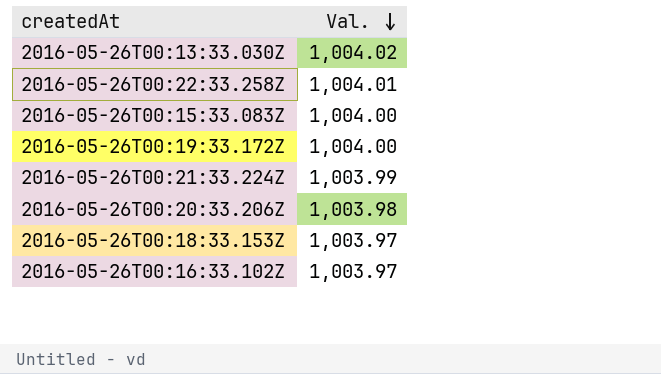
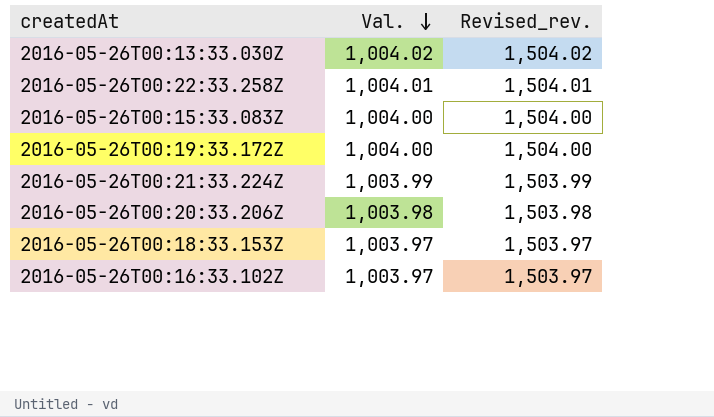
column Revised_rev. | formula: none -> [Val.] + 500

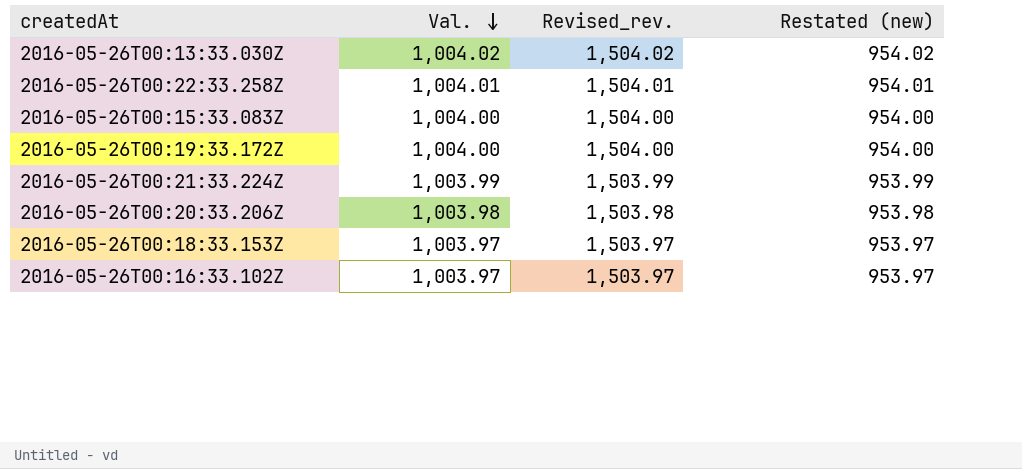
column Restated (new) | formula: none -> [Val.] - 50

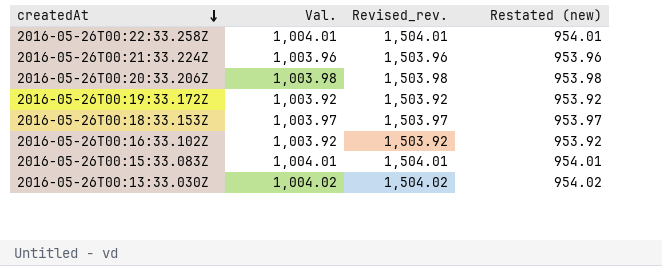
row order: Val. descending -> createdAt descending
2016-05-26T00:21:33.224Z | Val.: 1,003.99 -> 1,003.96
2016-05-26T00:21:33.224Z | Revised_rev.: 1,503.99 -> 1,503.96
2016-05-26T00:21:33.224Z | Restated (new): 953.99 -> 953.96
2016-05-26T00:19:33.172Z | Val.: 1,004.00 -> 1,003.92
2016-05-26T00:19:33.172Z | Revised_rev.: 1,504.00 -> 1,503.92
2016-05-26T00:19:33.172Z | Restated (new): 954.00 -> 953.92
2016-05-26T00:16:33.102Z | Val.: 1,003.97 -> 1,003.92
2016-05-26T00:16:33.102Z | Revised_rev.: 1,503.97 -> 1,503.92
2016-05-26T00:16:33.102Z | Restated (new): 953.97 -> 953.92
2016-05-26T00:15:33.083Z | Val.: 1,004.00 -> 1,004.01
2016-05-26T00:15:33.083Z | Revised_rev.: 1,504.00 -> 1,504.01
2016-05-26T00:15:33.083Z | Restated (new): 954.00 -> 954.01

